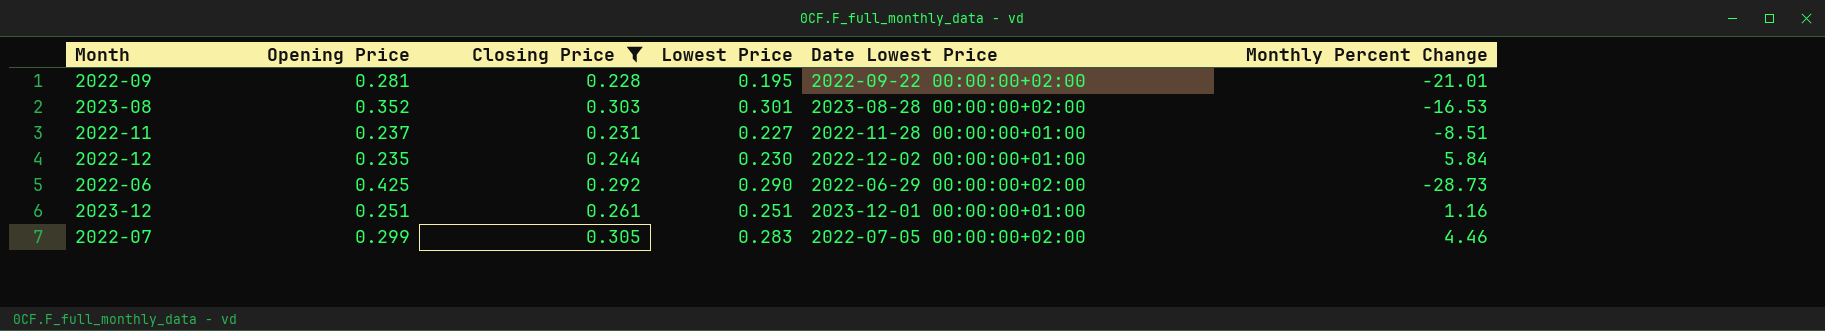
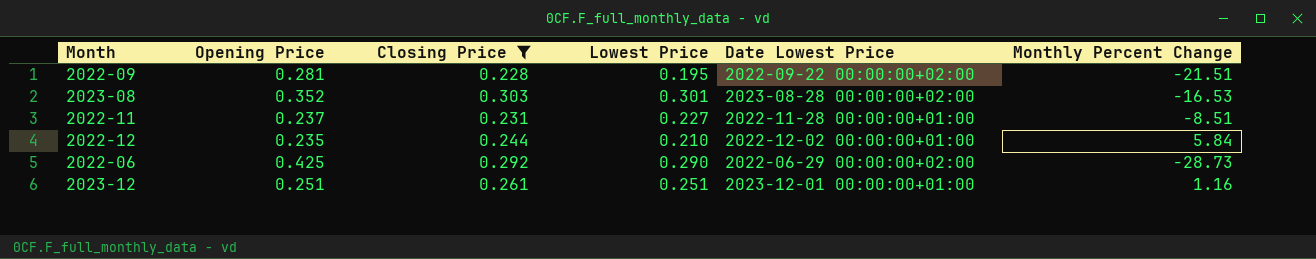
row 2022-07: 0.299 | 0.305 | 0.283 | 2022-07-05 00:00:00+02:00 | 4.46 -> none
2022-09 | Monthly Percent Change: -21.01 -> -21.51
2022-12 | Lowest Price: 0.230 -> 0.210

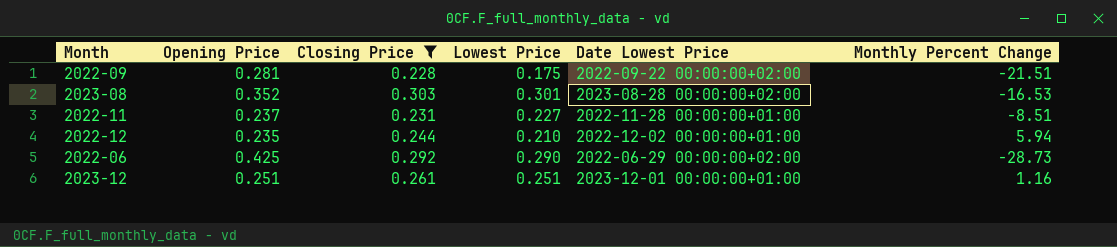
2022-09 | Lowest Price: 0.195 -> 0.175
2022-12 | Monthly Percent Change: 5.84 -> 5.94

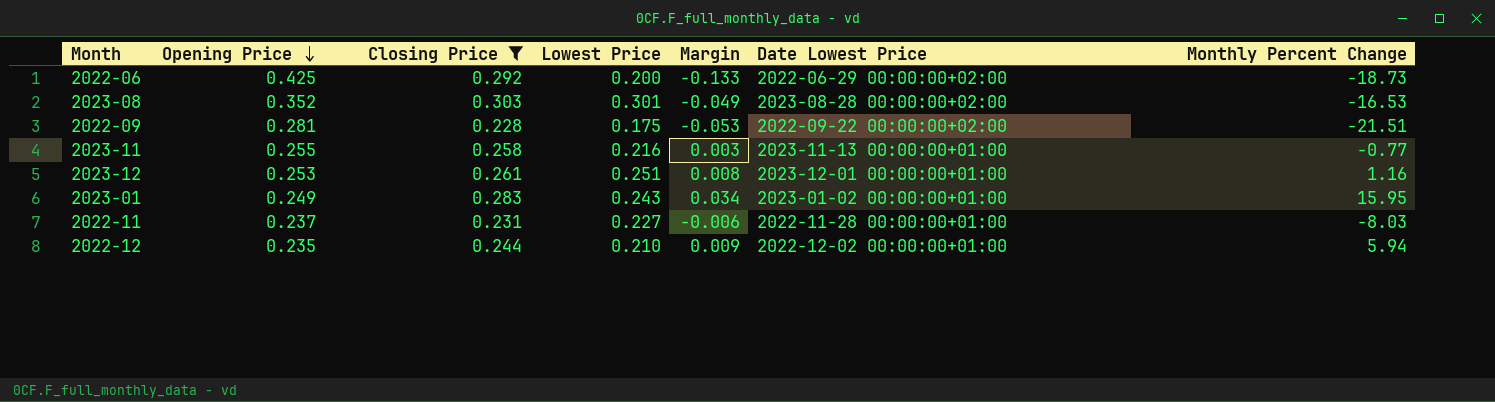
row order: none -> Opening Price descending
column Margin | formula: none -> [Closing Price] - [Opening Price]
2022-06 | Lowest Price: 0.290 -> 0.200
2022-06 | Monthly Percent Change: -28.73 -> -18.73
row 2023-11: none -> 0.255 | 0.258 | 0.216 | 0.003 | 2023-11-13 00:00:00+01:00 | -0.77
2023-12 | Opening Price: 0.251 -> 0.253
row 2023-01: none -> 0.249 | 0.283 | 0.243 | 0.034 | 2023-01-02 00:00:00+01:00 | 15.95
2022-11 | Monthly Percent Change: -8.51 -> -8.03

